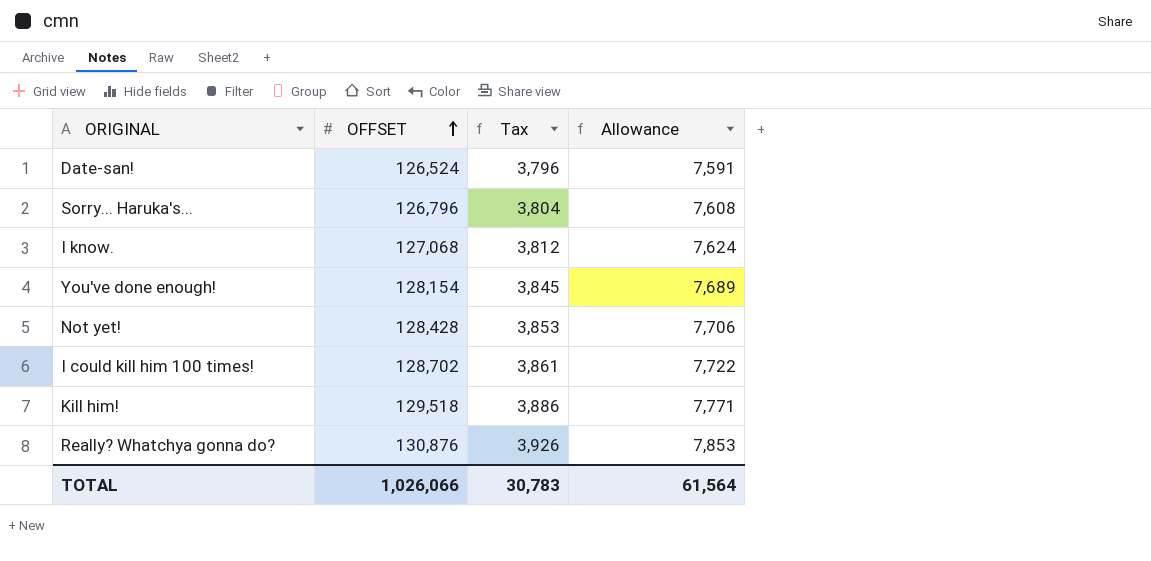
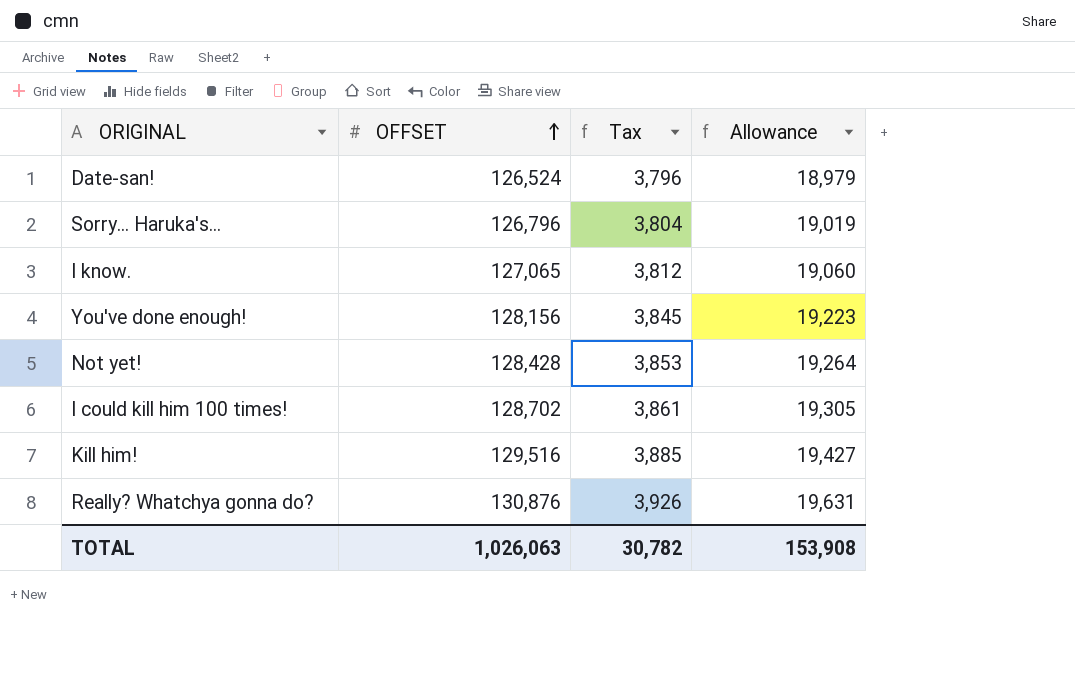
column Allowance | formula: [OFFSET] * 0.06 -> [OFFSET] * 0.15
I know. | OFFSET: 127,068 -> 127,065
You've done enough! | OFFSET: 128,154 -> 128,156
Kill him! | OFFSET: 129,518 -> 129,516
Kill him! | Tax: 3,886 -> 3,885
TOTAL | OFFSET: 1,026,066 -> 1,026,063
TOTAL | Tax: 30,783 -> 30,782
TOTAL | Allowance: 61,564 -> 153,908

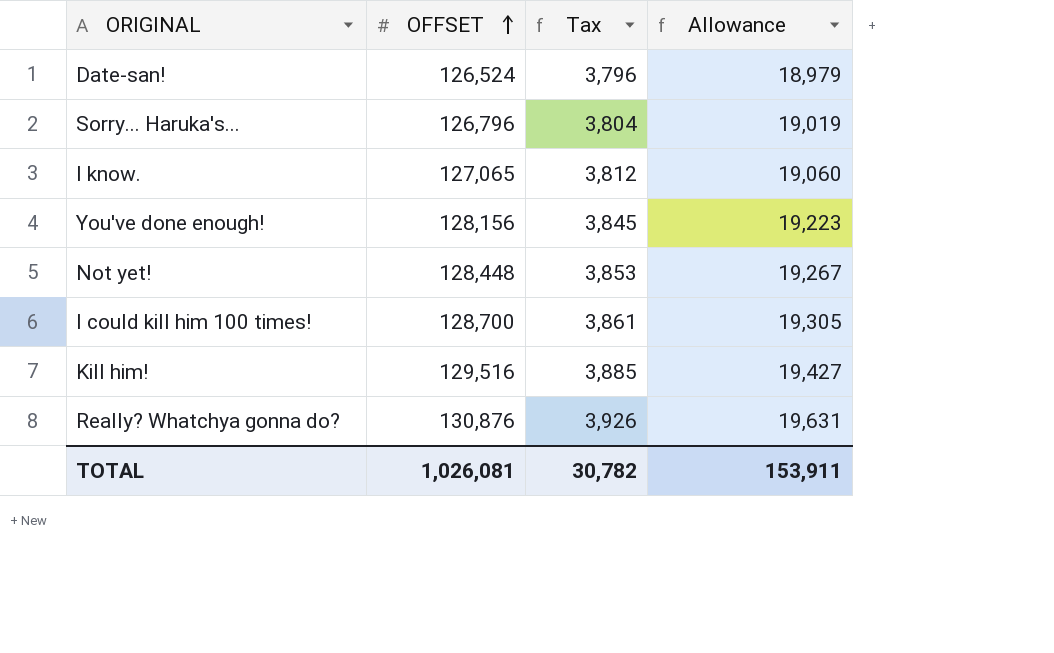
Not yet! | OFFSET: 128,428 -> 128,448
Not yet! | Allowance: 19,264 -> 19,267
I could kill him 100 times! | OFFSET: 128,702 -> 128,700
TOTAL | OFFSET: 1,026,063 -> 1,026,081
TOTAL | Allowance: 153,908 -> 153,911

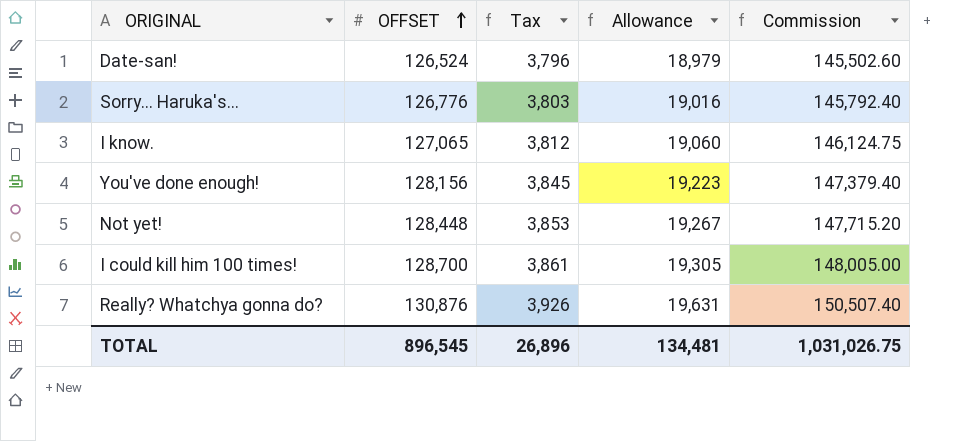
column Commission | formula: none -> [OFFSET] * 1.15
row Kill him!: 129,516 | 3,885 | 19,427 -> none
Sorry... Haruka's... | OFFSET: 126,796 -> 126,776
Sorry... Haruka's... | Tax: 3,804 -> 3,803
Sorry... Haruka's... | Allowance: 19,019 -> 19,016
TOTAL | OFFSET: 1,026,081 -> 896,545
TOTAL | Tax: 30,782 -> 26,896
TOTAL | Allowance: 153,911 -> 134,481

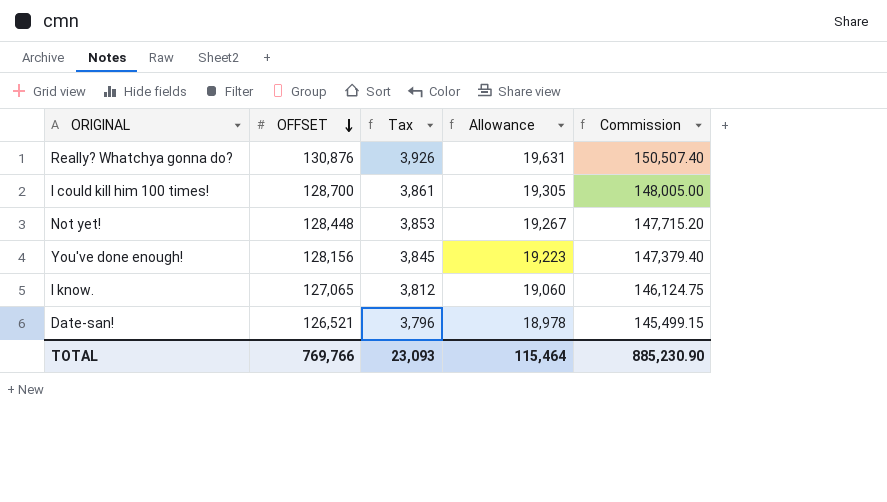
row order: OFFSET ascending -> OFFSET descending
row Sorry... Haruka's...: 126,776 | 3,803 | 19,016 | 145,792.40 -> none
Date-san! | OFFSET: 126,524 -> 126,521
Date-san! | Allowance: 18,979 -> 18,978
Date-san! | Commission: 145,502.60 -> 145,499.15
TOTAL | OFFSET: 896,545 -> 769,766
TOTAL | Tax: 26,896 -> 23,093
TOTAL | Allowance: 134,481 -> 115,464
TOTAL | Commission: 1,031,026.75 -> 885,230.90

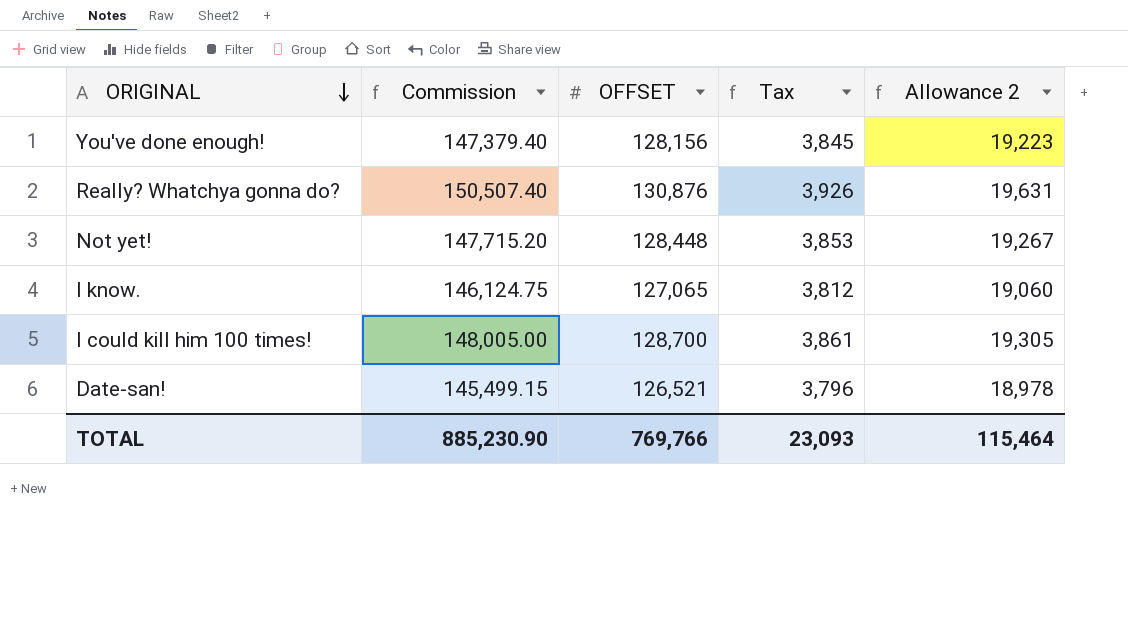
row order: OFFSET descending -> ORIGINAL descending
column Commission | position: 5 -> 2
column name: Allowance -> Allowance 2

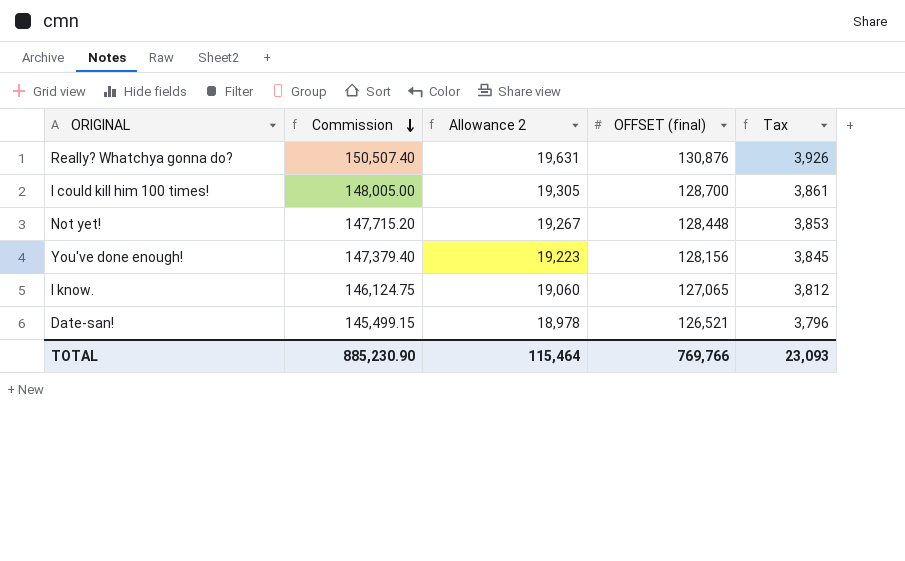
row order: ORIGINAL descending -> Commission descending
column Allowance 2 | position: 5 -> 3
column name: OFFSET -> OFFSET (final)

